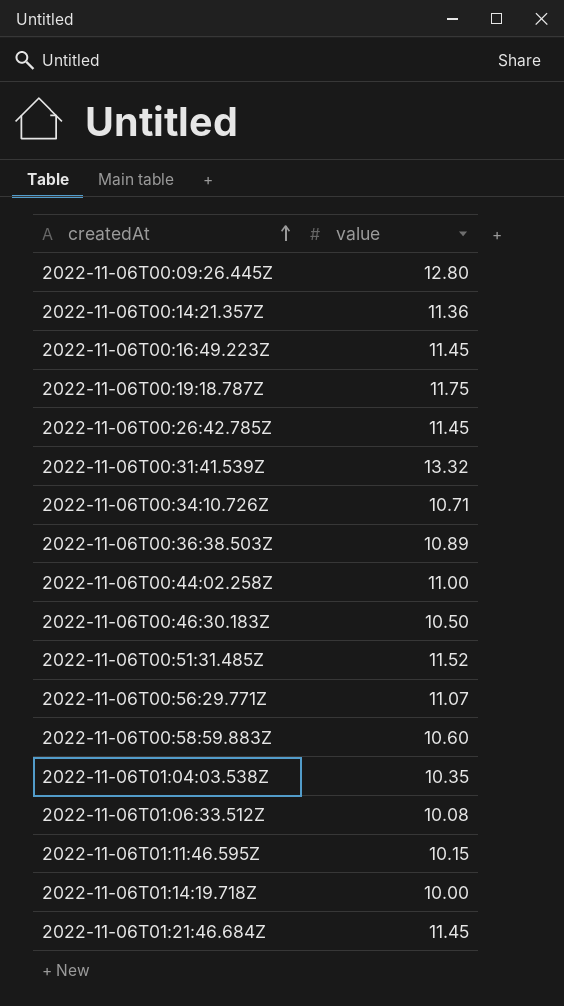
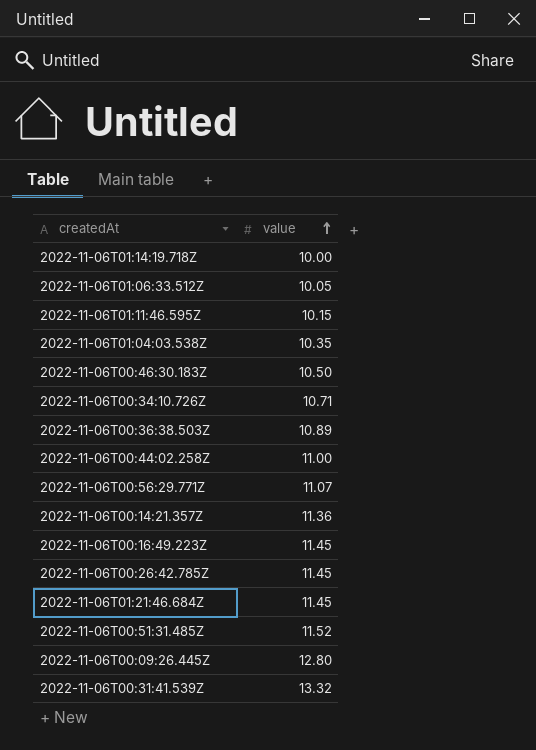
row order: createdAt ascending -> value ascending
row 2022-11-06T00:19:18.787Z: 11.75 -> none
row 2022-11-06T00:58:59.883Z: 10.60 -> none
2022-11-06T01:06:33.512Z | value: 10.08 -> 10.05

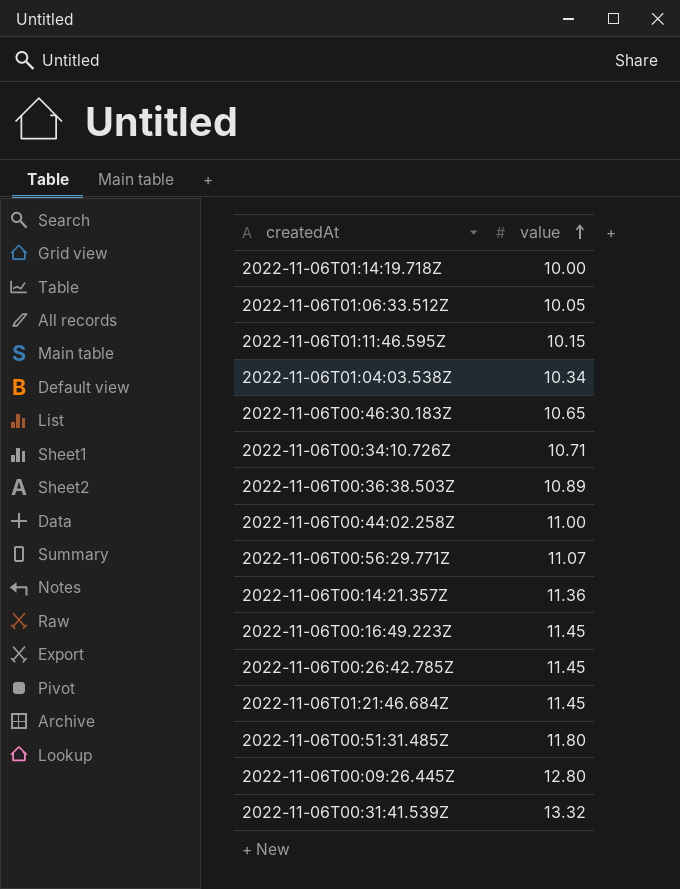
2022-11-06T01:04:03.538Z | value: 10.35 -> 10.34
2022-11-06T00:46:30.183Z | value: 10.50 -> 10.65
2022-11-06T00:51:31.485Z | value: 11.52 -> 11.80

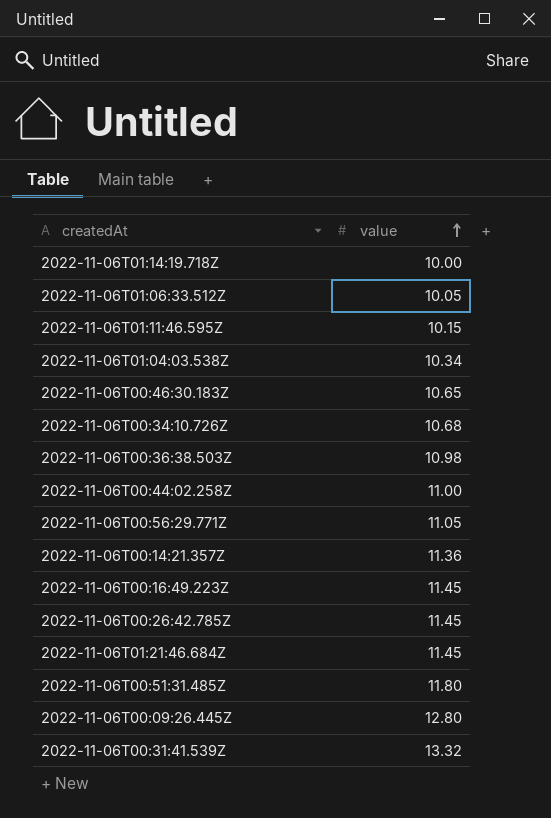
2022-11-06T00:34:10.726Z | value: 10.71 -> 10.68
2022-11-06T00:36:38.503Z | value: 10.89 -> 10.98
2022-11-06T00:56:29.771Z | value: 11.07 -> 11.05

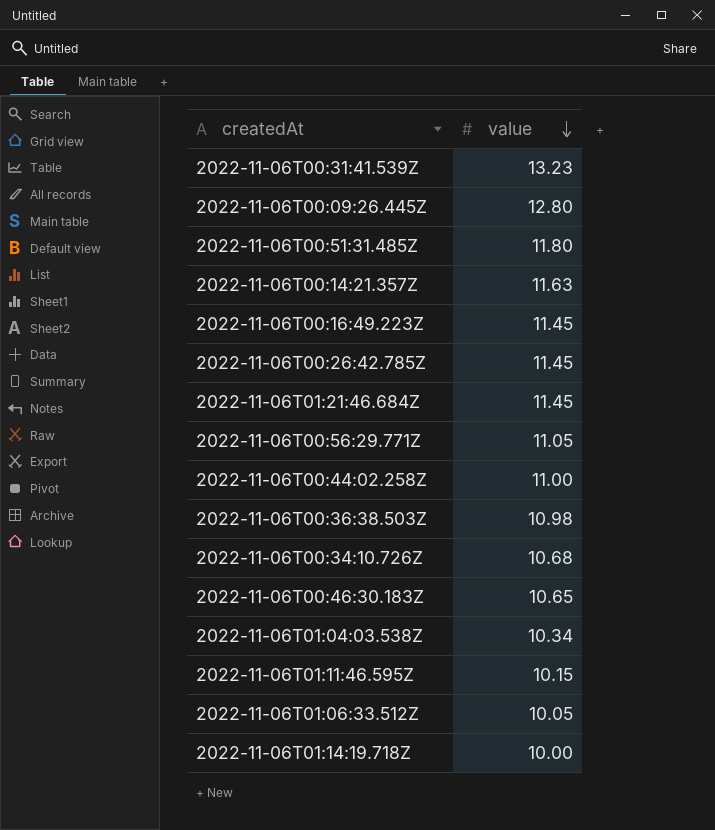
row order: value ascending -> value descending
2022-11-06T00:31:41.539Z | value: 13.32 -> 13.23
2022-11-06T00:14:21.357Z | value: 11.36 -> 11.63

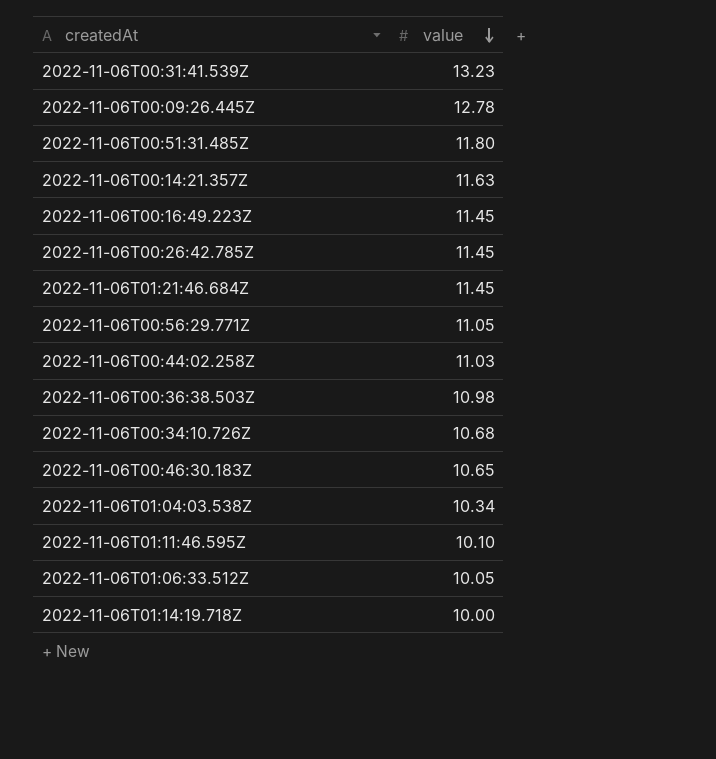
2022-11-06T00:09:26.445Z | value: 12.80 -> 12.78
2022-11-06T00:44:02.258Z | value: 11.00 -> 11.03
2022-11-06T01:11:46.595Z | value: 10.15 -> 10.10

